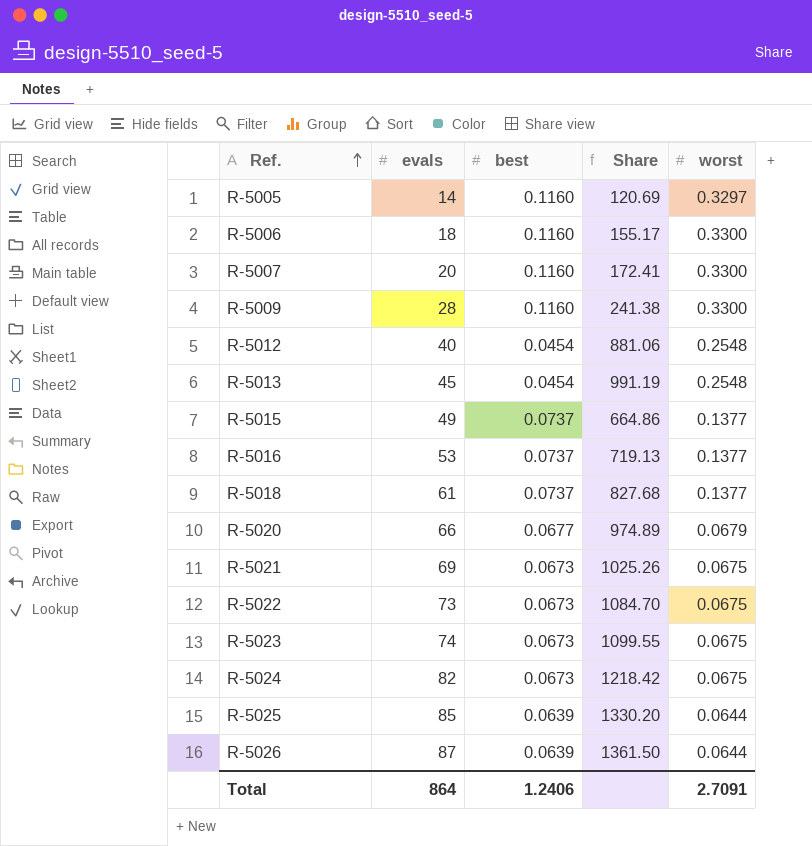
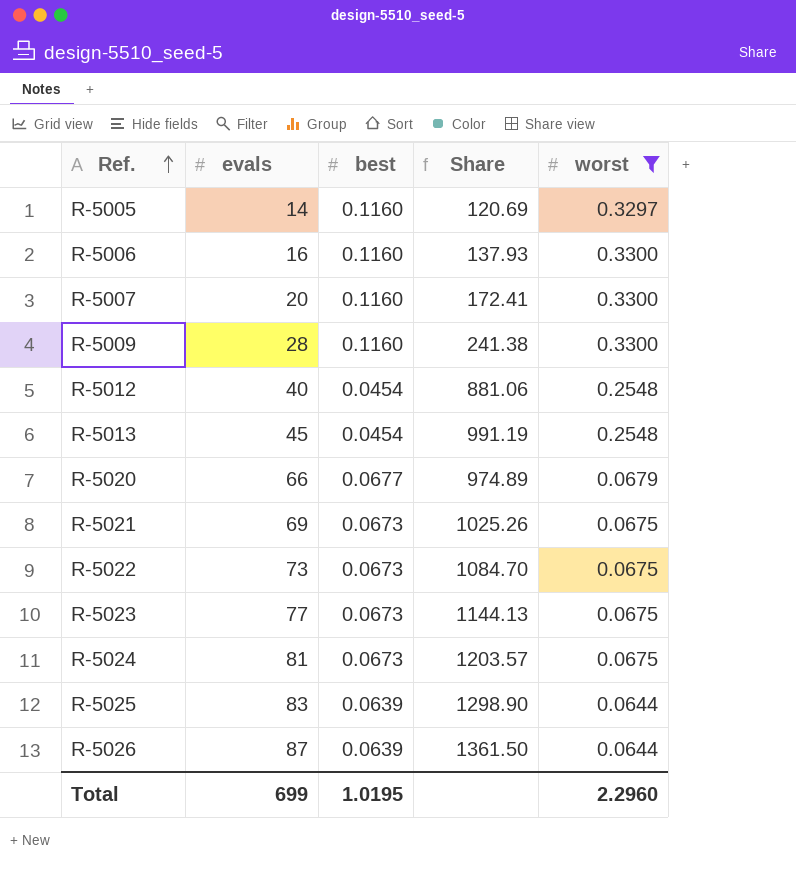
filter: none -> worst != 0.1377
R-5006 | evals: 18 -> 16
R-5006 | Share: 155.17 -> 137.93
R-5023 | evals: 74 -> 77
R-5023 | Share: 1099.55 -> 1144.13
R-5024 | evals: 82 -> 81
R-5024 | Share: 1218.42 -> 1203.57
R-5025 | evals: 85 -> 83
R-5025 | Share: 1330.20 -> 1298.90
Total | evals: 864 -> 699
Total | best: 1.2406 -> 1.0195
Total | worst: 2.7091 -> 2.2960

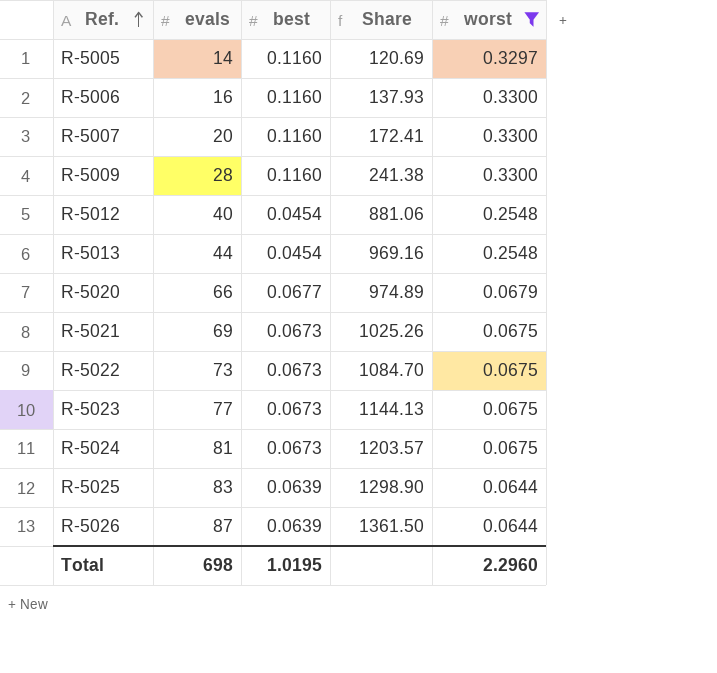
R-5013 | evals: 45 -> 44
R-5013 | Share: 991.19 -> 969.16
Total | evals: 699 -> 698

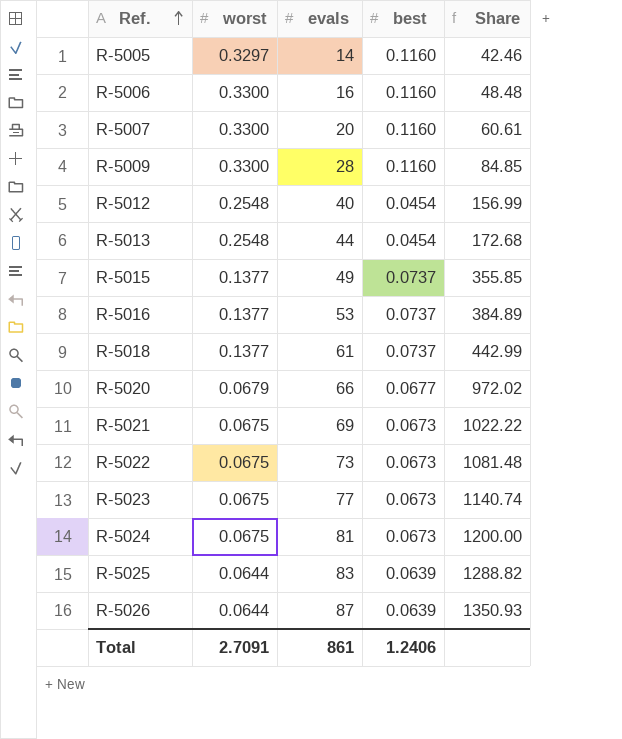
filter: worst != 0.1377 -> none
column worst | position: 5 -> 2
column Share | formula: [evals] / [best] -> [evals] / [worst]
Total | worst: 2.2960 -> 2.7091
Total | evals: 698 -> 861
Total | best: 1.0195 -> 1.2406

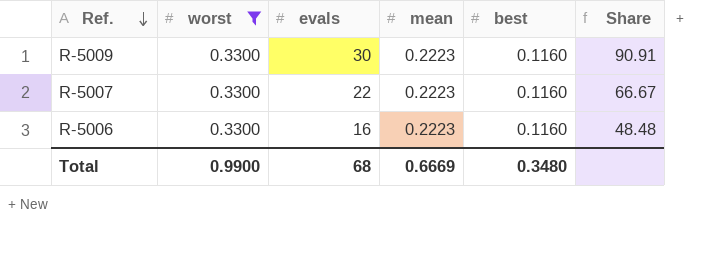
filter: none -> worst = 0.3300
row order: Ref. ascending -> Ref. descending
column mean | position: none -> 4
R-5009 | evals: 28 -> 30
R-5009 | Share: 84.85 -> 90.91
R-5007 | evals: 20 -> 22
R-5007 | Share: 60.61 -> 66.67
Total | worst: 2.7091 -> 0.9900
Total | evals: 861 -> 68
Total | best: 1.2406 -> 0.3480

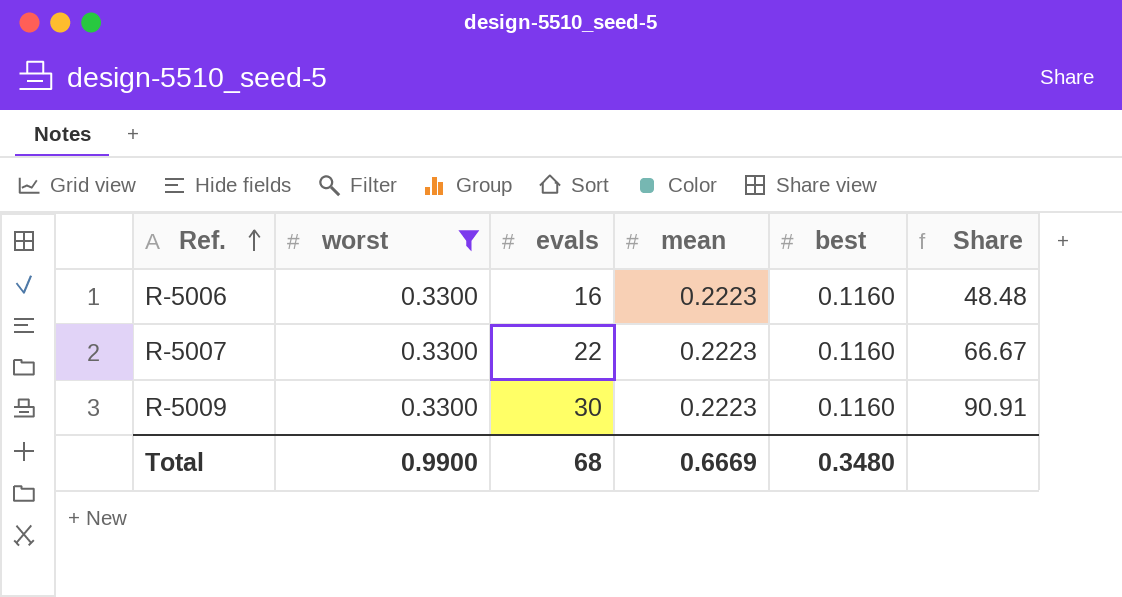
row order: Ref. descending -> Ref. ascending

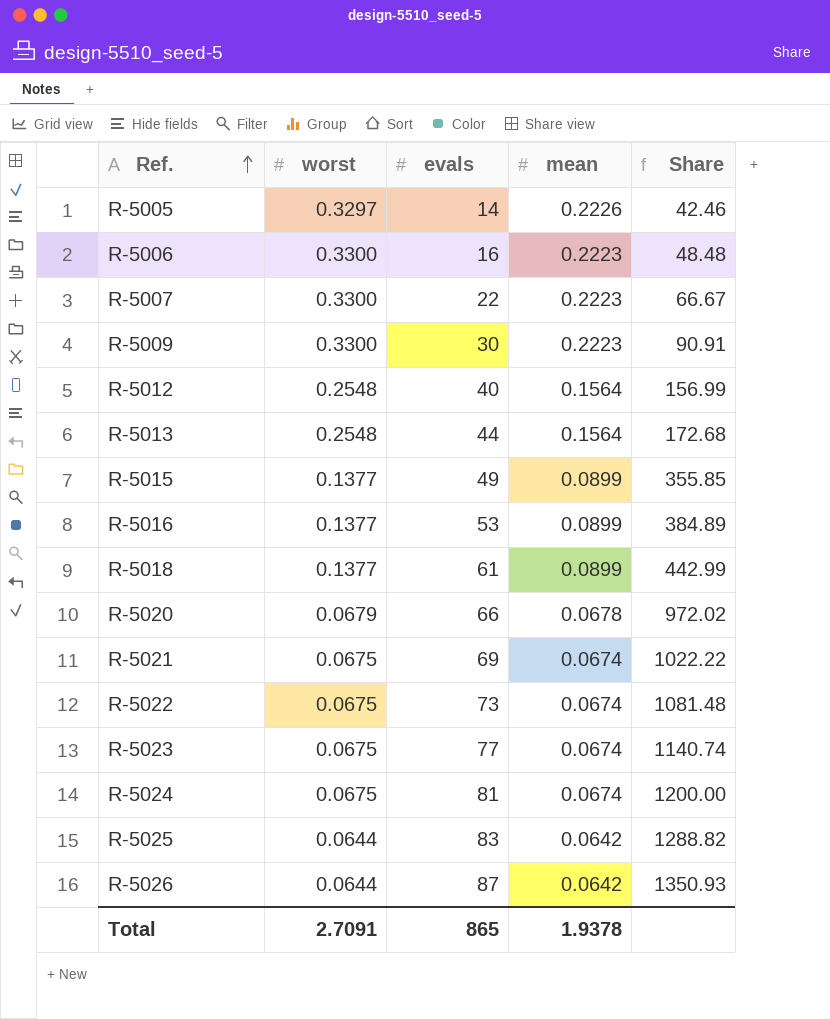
filter: worst = 0.3300 -> none
column best | position: 5 -> none
Total | worst: 0.9900 -> 2.7091
Total | evals: 68 -> 865
Total | mean: 0.6669 -> 1.9378

